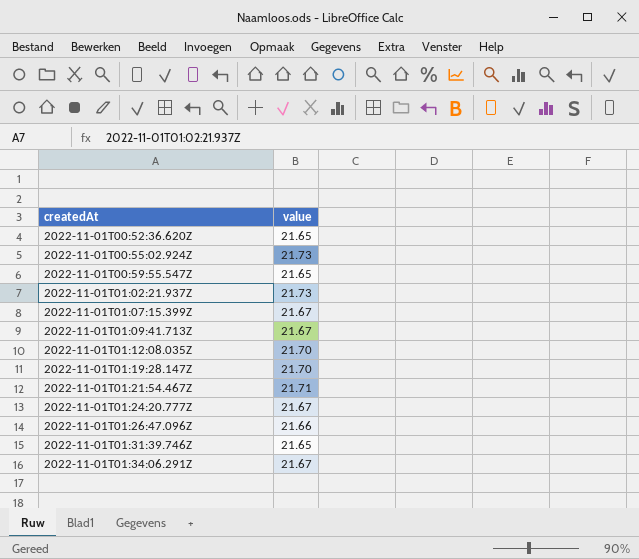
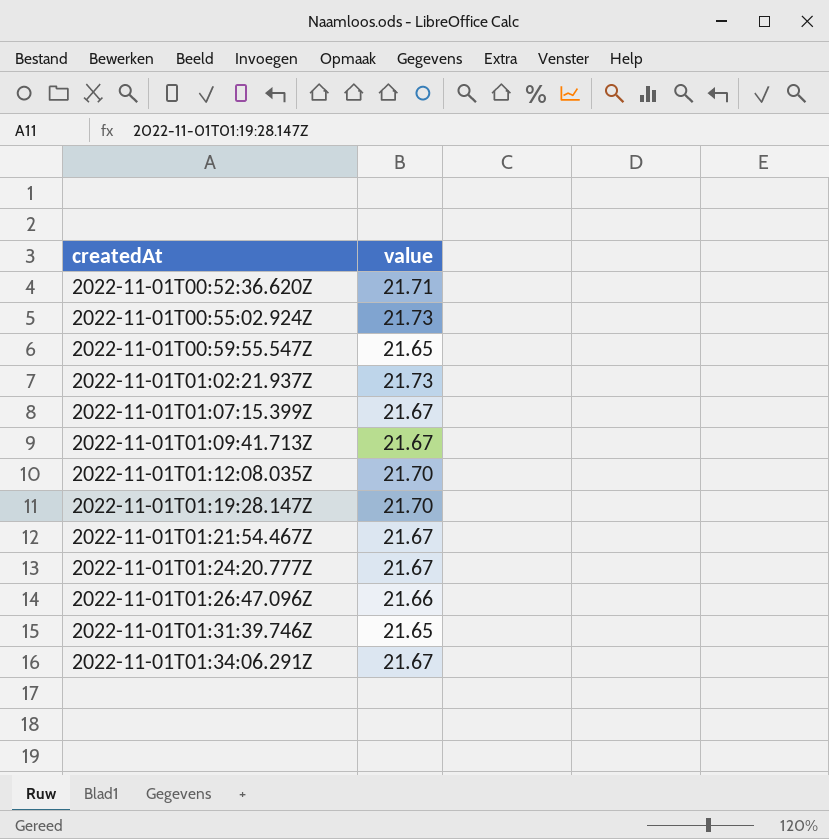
2022-11-01T00:52:36.620Z | value: 21.65 -> 21.71
2022-11-01T01:21:54.467Z | value: 21.71 -> 21.67

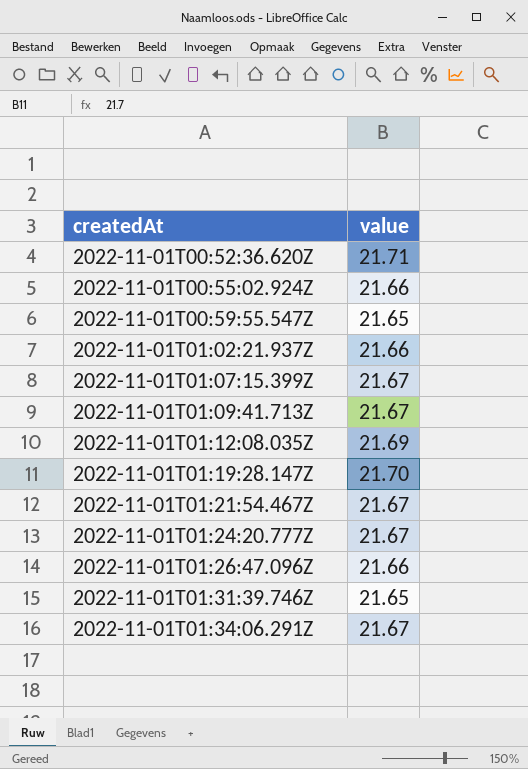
2022-11-01T00:55:02.924Z | value: 21.73 -> 21.66
2022-11-01T01:02:21.937Z | value: 21.73 -> 21.66
2022-11-01T01:12:08.035Z | value: 21.70 -> 21.69

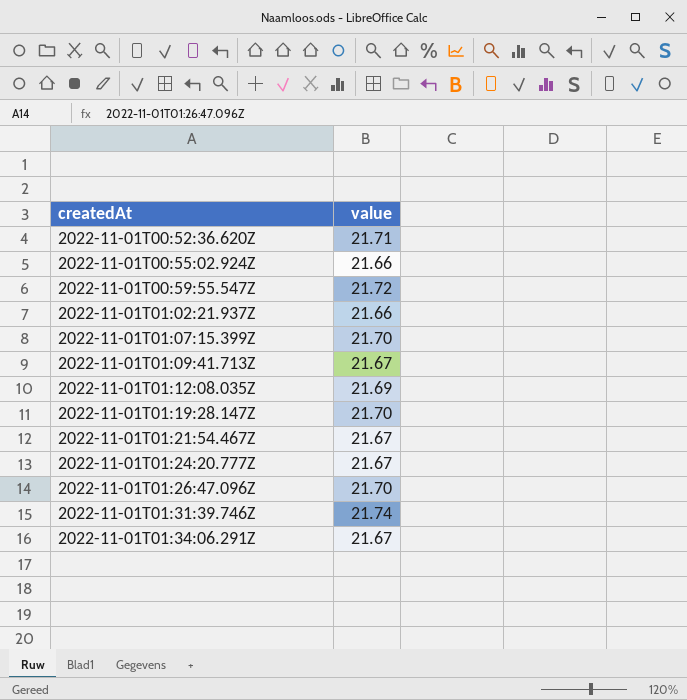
2022-11-01T00:59:55.547Z | value: 21.65 -> 21.72
2022-11-01T01:07:15.399Z | value: 21.67 -> 21.70
2022-11-01T01:26:47.096Z | value: 21.66 -> 21.70
2022-11-01T01:31:39.746Z | value: 21.65 -> 21.74

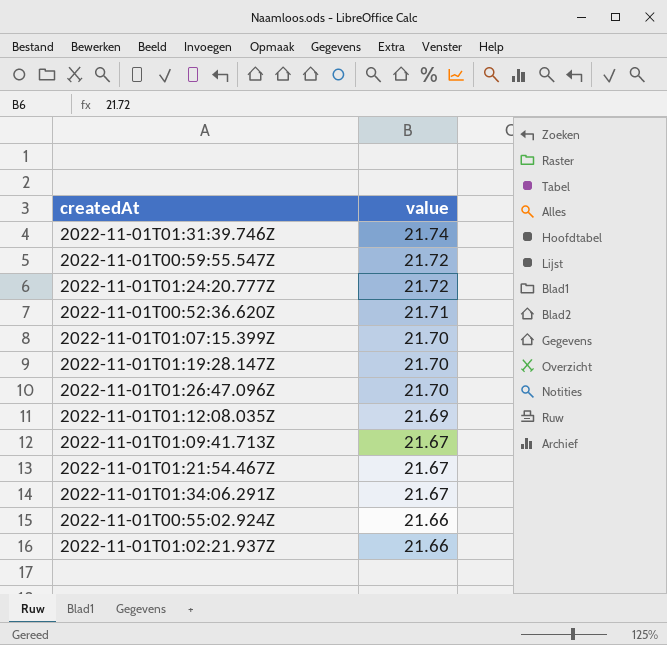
row order: createdAt ascending -> value descending
2022-11-01T01:24:20.777Z | value: 21.67 -> 21.72

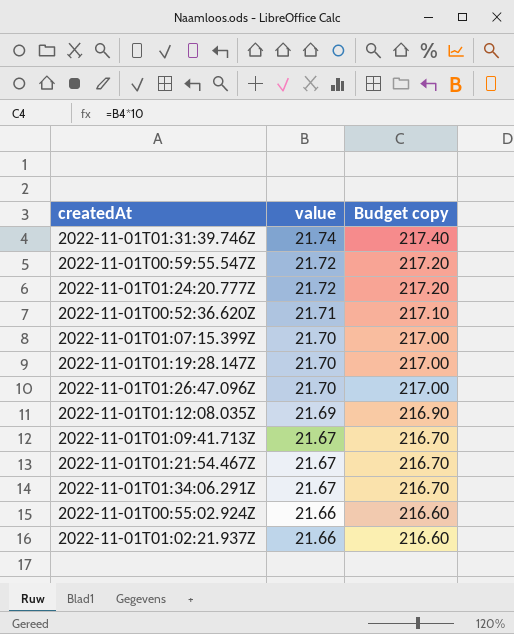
column Budget copy | formula: none -> [value] * 10

